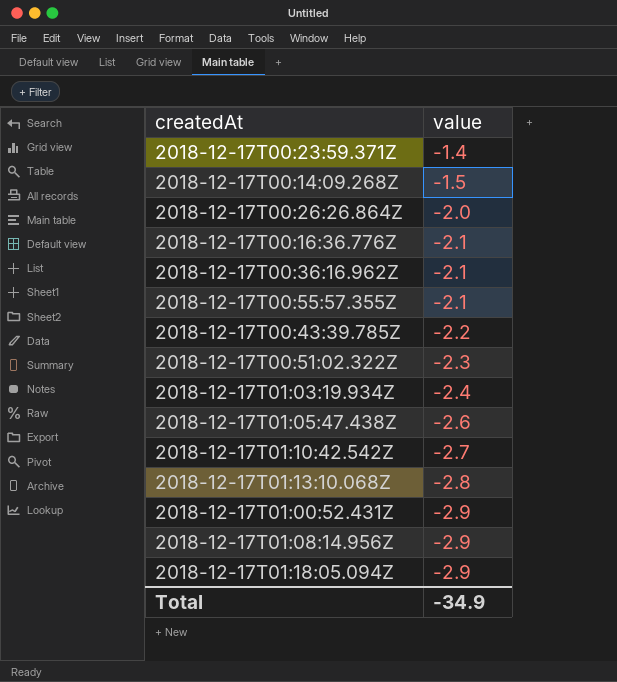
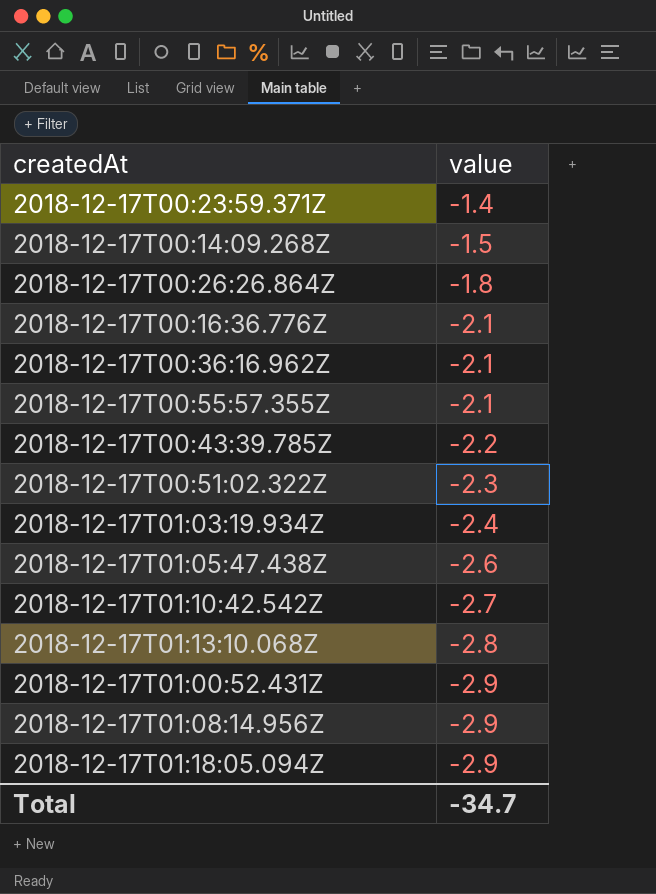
2018-12-17T00:26:26.864Z | value: -2.0 -> -1.8
Total | value: -34.9 -> -34.7

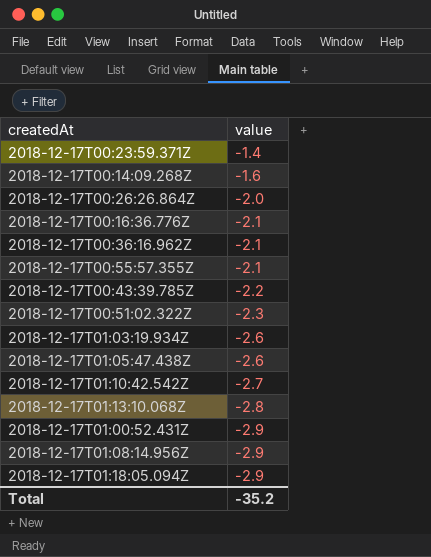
2018-12-17T00:14:09.268Z | value: -1.5 -> -1.6
2018-12-17T00:26:26.864Z | value: -1.8 -> -2.0
2018-12-17T01:03:19.934Z | value: -2.4 -> -2.6
Total | value: -34.7 -> -35.2

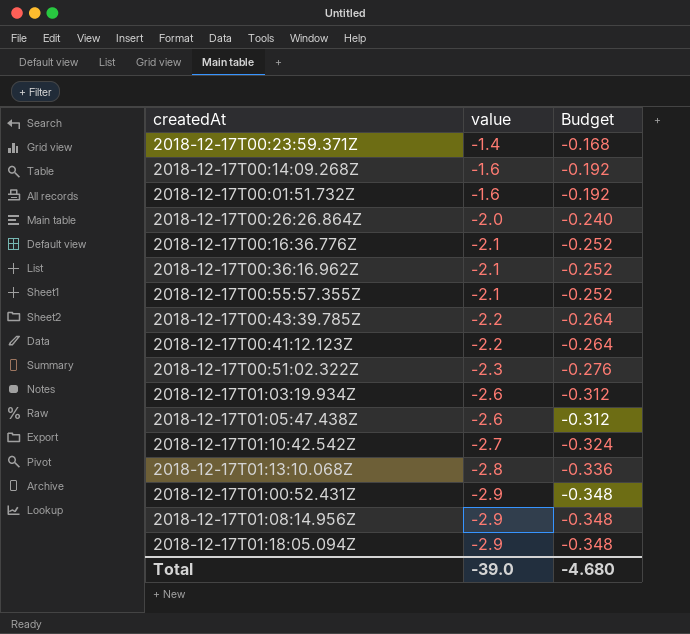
column Budget | formula: none -> [value] * 0.12
row 2018-12-17T00:01:51.732Z: none -> -1.6 | -0.192
row 2018-12-17T00:41:12.123Z: none -> -2.2 | -0.264
Total | value: -35.2 -> -39.0

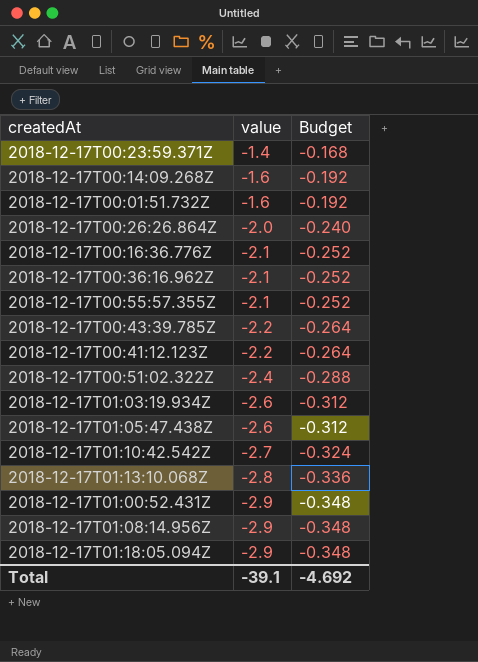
2018-12-17T00:51:02.322Z | value: -2.3 -> -2.4
2018-12-17T00:51:02.322Z | Budget: -0.276 -> -0.288
Total | value: -39.0 -> -39.1
Total | Budget: -4.680 -> -4.692

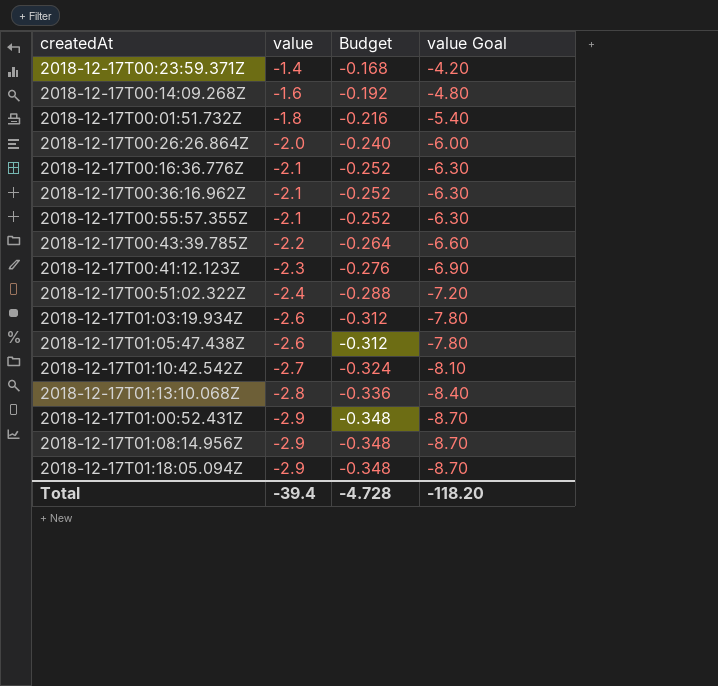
column value Goal | formula: none -> [value] * 3
2018-12-17T00:01:51.732Z | value: -1.6 -> -1.8
2018-12-17T00:01:51.732Z | Budget: -0.192 -> -0.216
2018-12-17T00:41:12.123Z | value: -2.2 -> -2.3
2018-12-17T00:41:12.123Z | Budget: -0.264 -> -0.276
Total | value: -39.1 -> -39.4
Total | Budget: -4.692 -> -4.728

